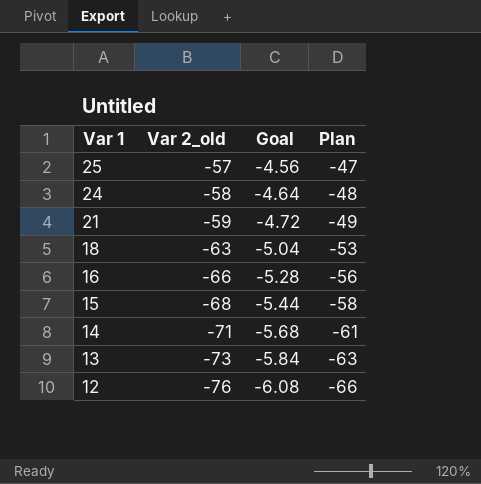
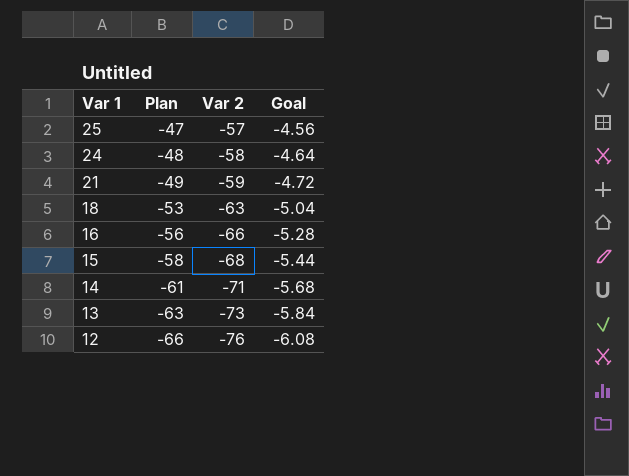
column Plan | position: 4 -> 2
column name: Var 2_old -> Var 2

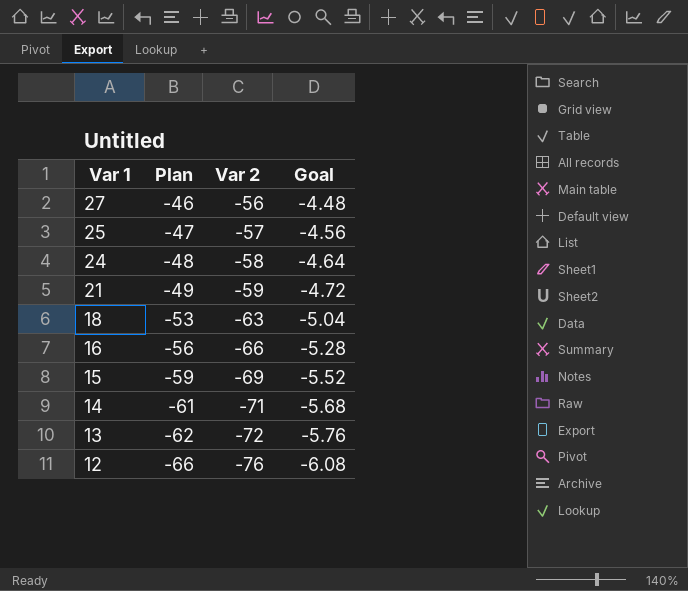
row 27: none -> -46 | -56 | -4.48
15 | Plan: -58 -> -59
15 | Var 2: -68 -> -69
15 | Goal: -5.44 -> -5.52
13 | Plan: -63 -> -62
13 | Var 2: -73 -> -72
13 | Goal: -5.84 -> -5.76

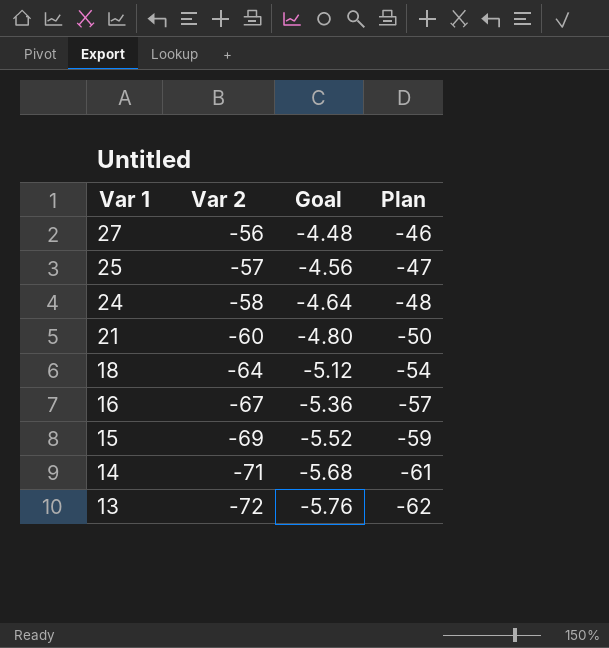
column Plan | position: 2 -> 4
row 12: -66 | -76 | -6.08 -> none
21 | Var 2: -59 -> -60
21 | Goal: -4.72 -> -4.80
21 | Plan: -49 -> -50
18 | Var 2: -63 -> -64
18 | Goal: -5.04 -> -5.12
18 | Plan: -53 -> -54
16 | Var 2: -66 -> -67
16 | Goal: -5.28 -> -5.36
16 | Plan: -56 -> -57

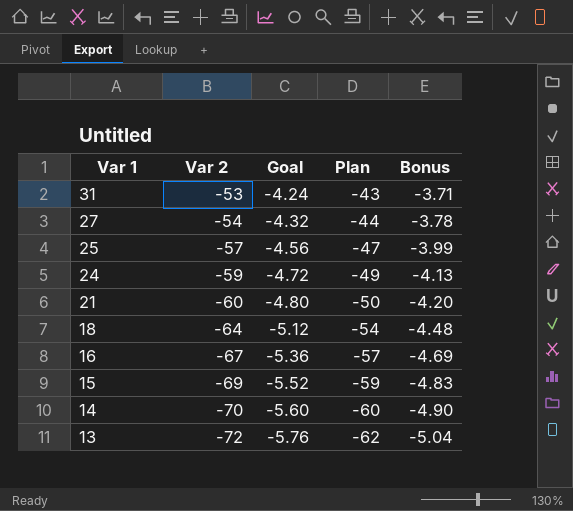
column Bonus | formula: none -> [Var 2] * 0.07
row 31: none -> -53 | -4.24 | -43 | -3.71
27 | Var 2: -56 -> -54
27 | Goal: -4.48 -> -4.32
27 | Plan: -46 -> -44
24 | Var 2: -58 -> -59
24 | Goal: -4.64 -> -4.72
24 | Plan: -48 -> -49
14 | Var 2: -71 -> -70
14 | Goal: -5.68 -> -5.60
14 | Plan: -61 -> -60

